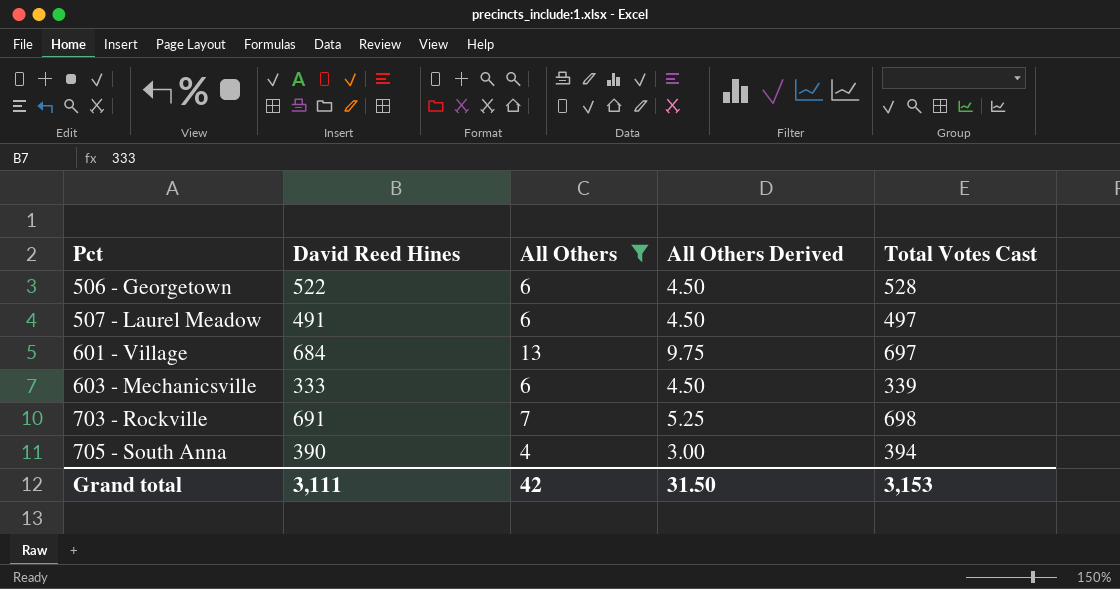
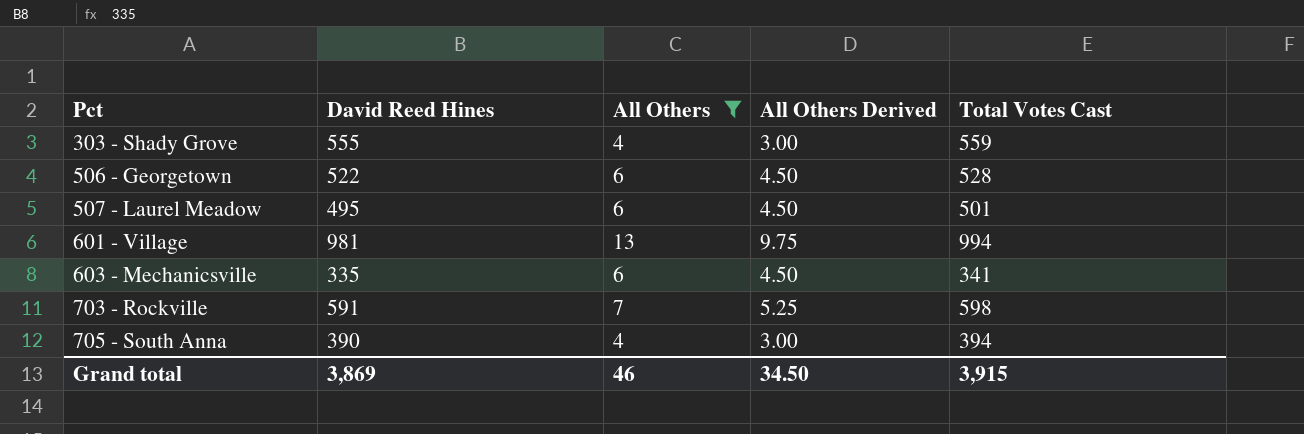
row 303 - Shady Grove: none -> 555 | 4 | 3.00 | 559
507 - Laurel Meadow | David Reed Hines: 491 -> 495
507 - Laurel Meadow | Total Votes Cast: 497 -> 501
601 - Village | David Reed Hines: 684 -> 981
601 - Village | Total Votes Cast: 697 -> 994
603 - Mechanicsville | David Reed Hines: 333 -> 335
603 - Mechanicsville | Total Votes Cast: 339 -> 341
703 - Rockville | David Reed Hines: 691 -> 591
703 - Rockville | Total Votes Cast: 698 -> 598
Grand total | David Reed Hines: 3,111 -> 3,869
Grand total | All Others: 42 -> 46
Grand total | All Others Derived: 31.50 -> 34.50
Grand total | Total Votes Cast: 3,153 -> 3,915

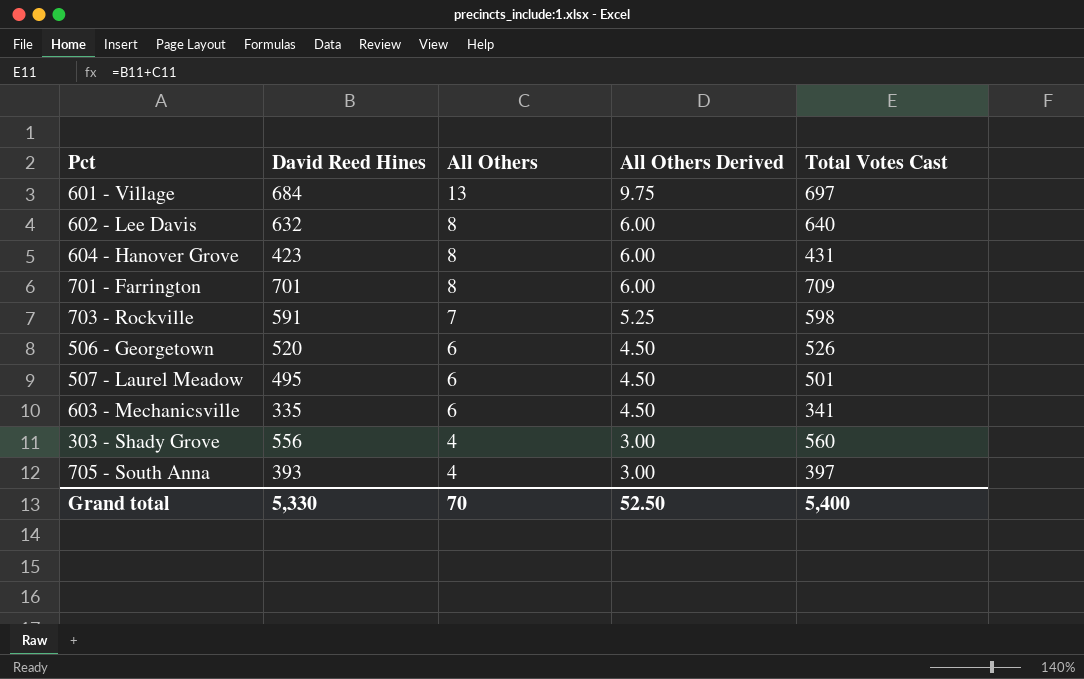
filter: All Others != 8 -> none
row order: Pct ascending -> All Others descending
601 - Village | David Reed Hines: 981 -> 684
601 - Village | Total Votes Cast: 994 -> 697
506 - Georgetown | David Reed Hines: 522 -> 520
506 - Georgetown | Total Votes Cast: 528 -> 526
303 - Shady Grove | David Reed Hines: 555 -> 556
303 - Shady Grove | Total Votes Cast: 559 -> 560
705 - South Anna | David Reed Hines: 390 -> 393
705 - South Anna | Total Votes Cast: 394 -> 397
Grand total | David Reed Hines: 3,869 -> 5,330
Grand total | All Others: 46 -> 70
Grand total | All Others Derived: 34.50 -> 52.50
Grand total | Total Votes Cast: 3,915 -> 5,400

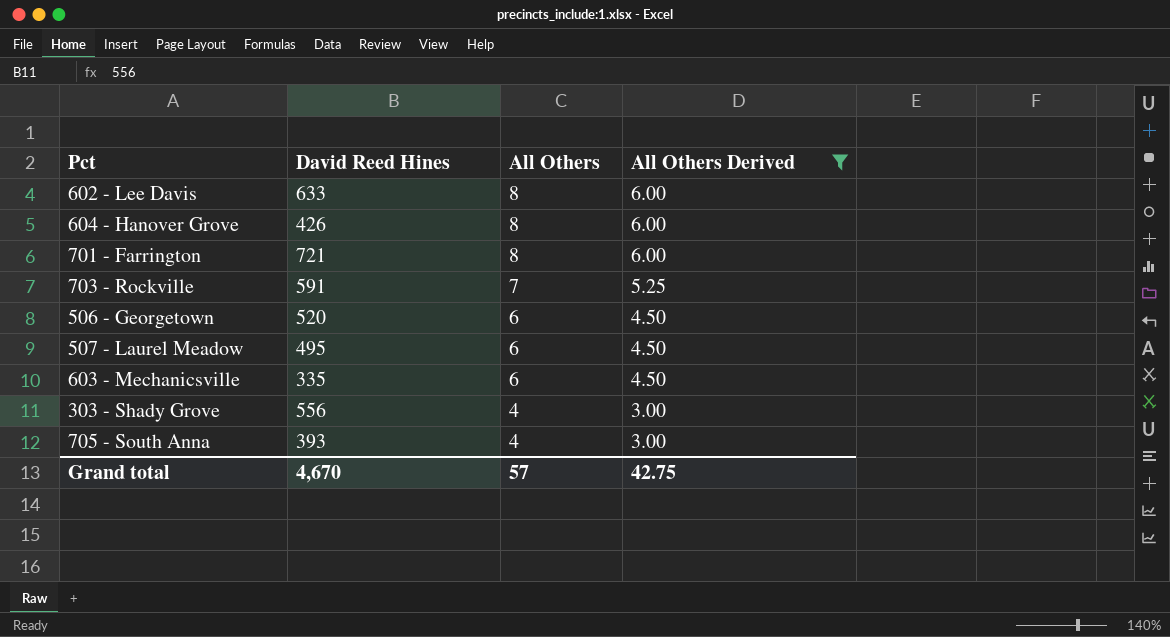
filter: none -> All Others Derived != 9.75
column Total Votes Cast | formula: [David Reed Hines] + [All Others] -> none
602 - Lee Davis | David Reed Hines: 632 -> 633
604 - Hanover Grove | David Reed Hines: 423 -> 426
701 - Farrington | David Reed Hines: 701 -> 721
Grand total | David Reed Hines: 5,330 -> 4,670
Grand total | All Others: 70 -> 57
Grand total | All Others Derived: 52.50 -> 42.75

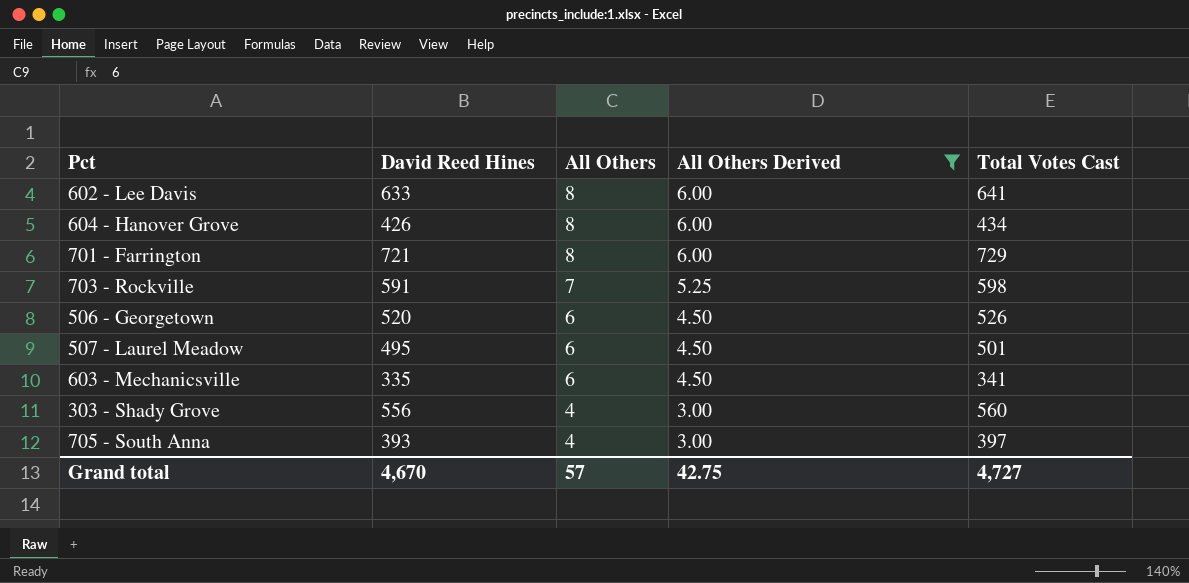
column Total Votes Cast | formula: none -> [David Reed Hines] + [All Others]

